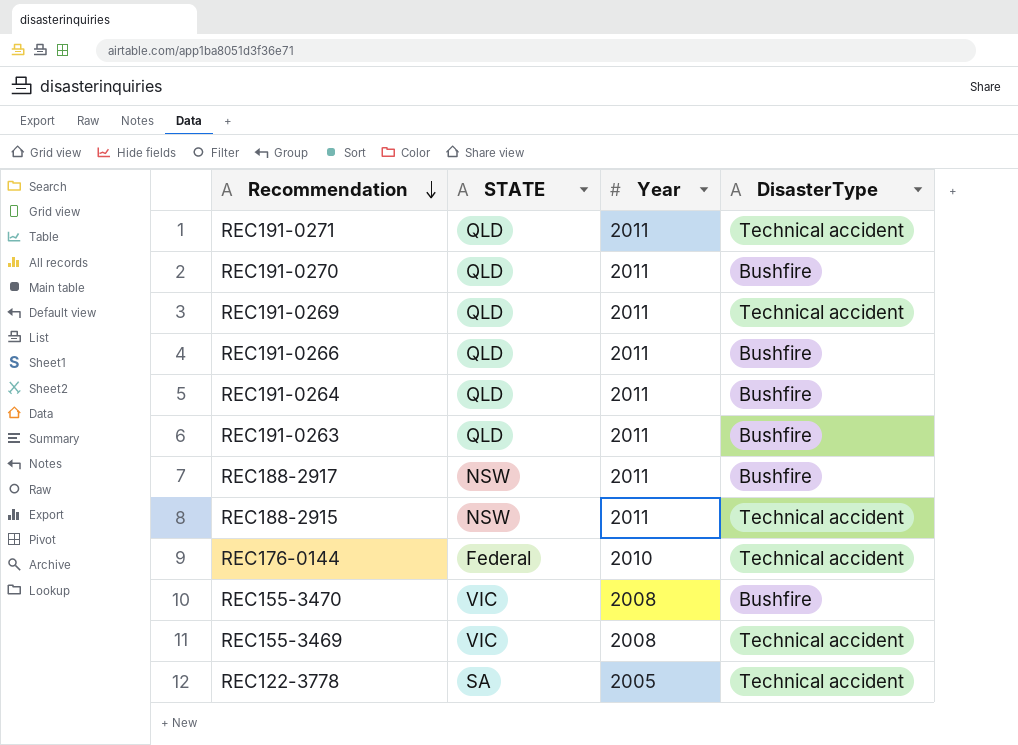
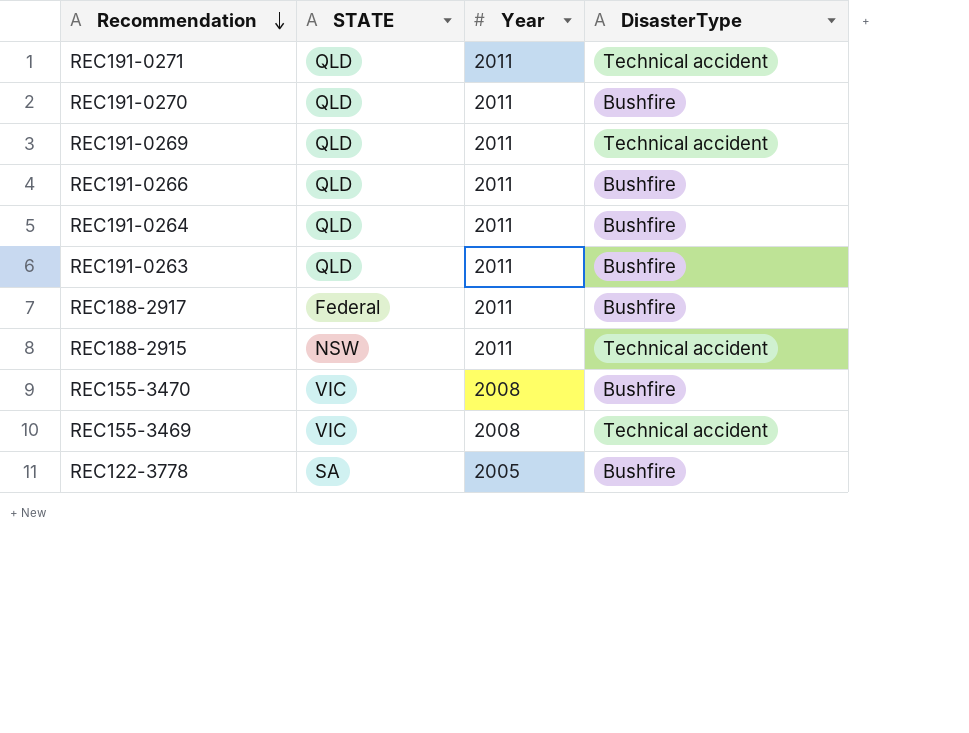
row REC176-0144: Federal | 2010 | Technical accident -> none
REC188-2917 | STATE: NSW -> Federal
REC122-3778 | DisasterType: Technical accident -> Bushfire

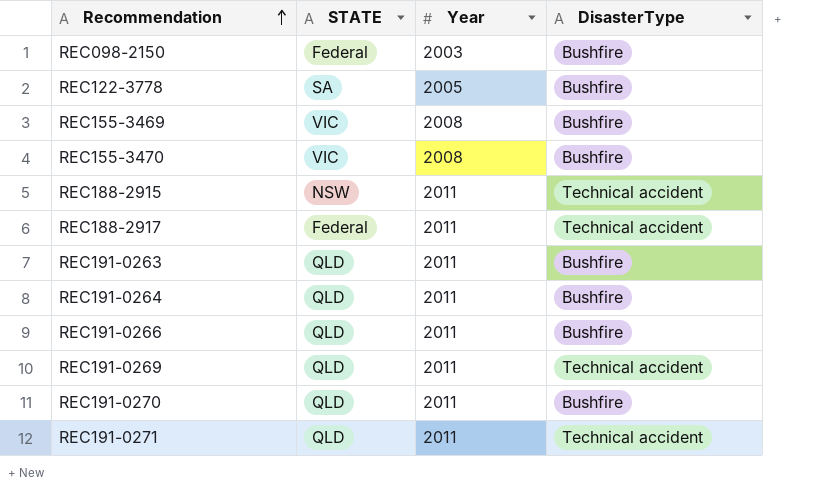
row order: Recommendation descending -> Recommendation ascending
row REC098-2150: none -> Federal | 2003 | Bushfire
REC155-3469 | DisasterType: Technical accident -> Bushfire
REC188-2917 | DisasterType: Bushfire -> Technical accident

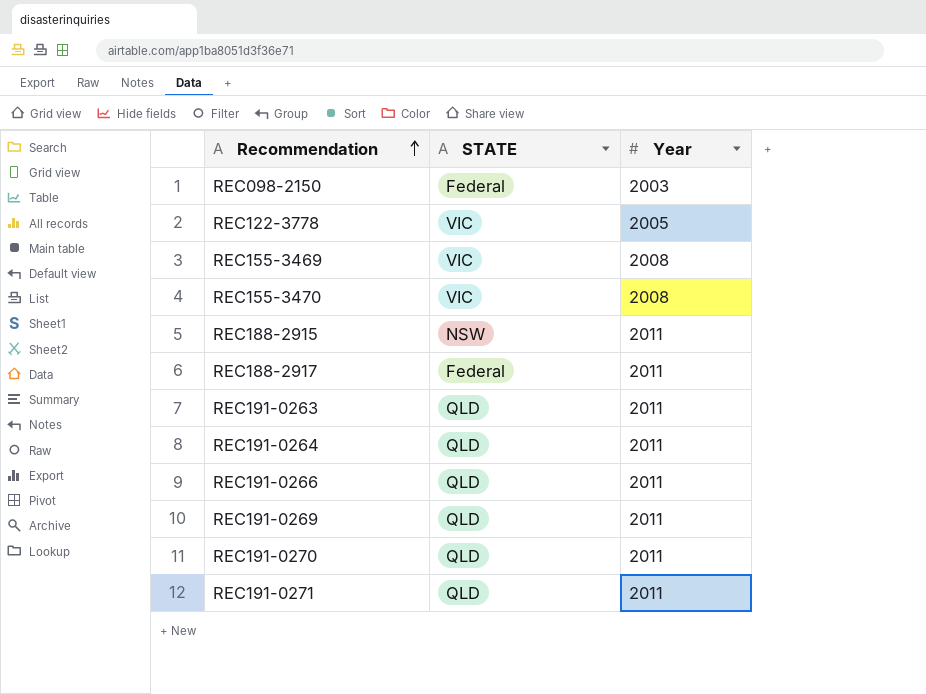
column DisasterType | position: 4 -> none
REC122-3778 | STATE: SA -> VIC

